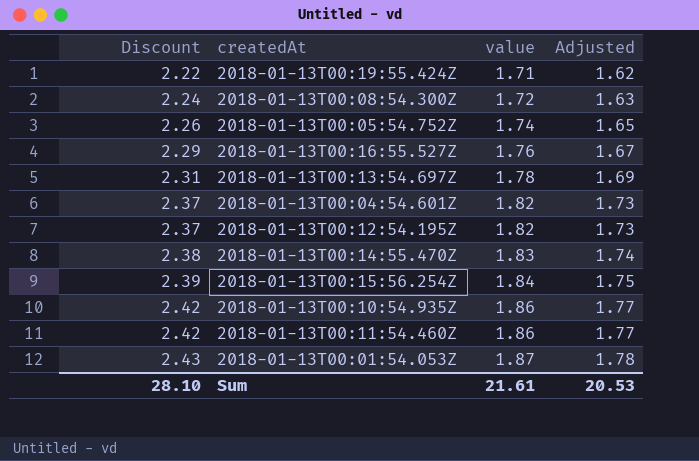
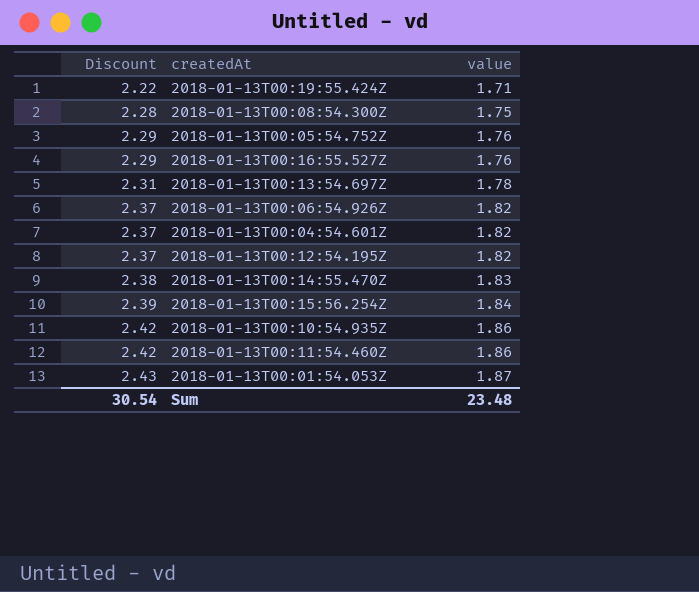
column Adjusted | formula: [value] * 0.95 -> none
2018-01-13T00:08:54.300Z | Discount: 2.24 -> 2.28
2018-01-13T00:08:54.300Z | value: 1.72 -> 1.75
2018-01-13T00:05:54.752Z | Discount: 2.26 -> 2.29
2018-01-13T00:05:54.752Z | value: 1.74 -> 1.76
row 2018-01-13T00:06:54.926Z: none -> 2.37 | 1.82
Sum | Discount: 28.10 -> 30.54
Sum | value: 21.61 -> 23.48

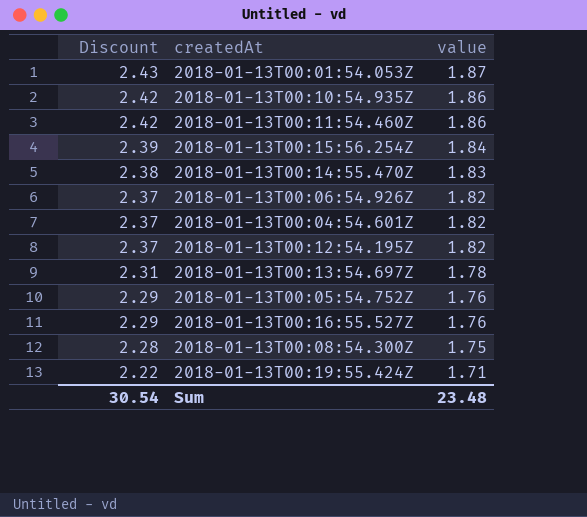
row order: Discount ascending -> Discount descending

